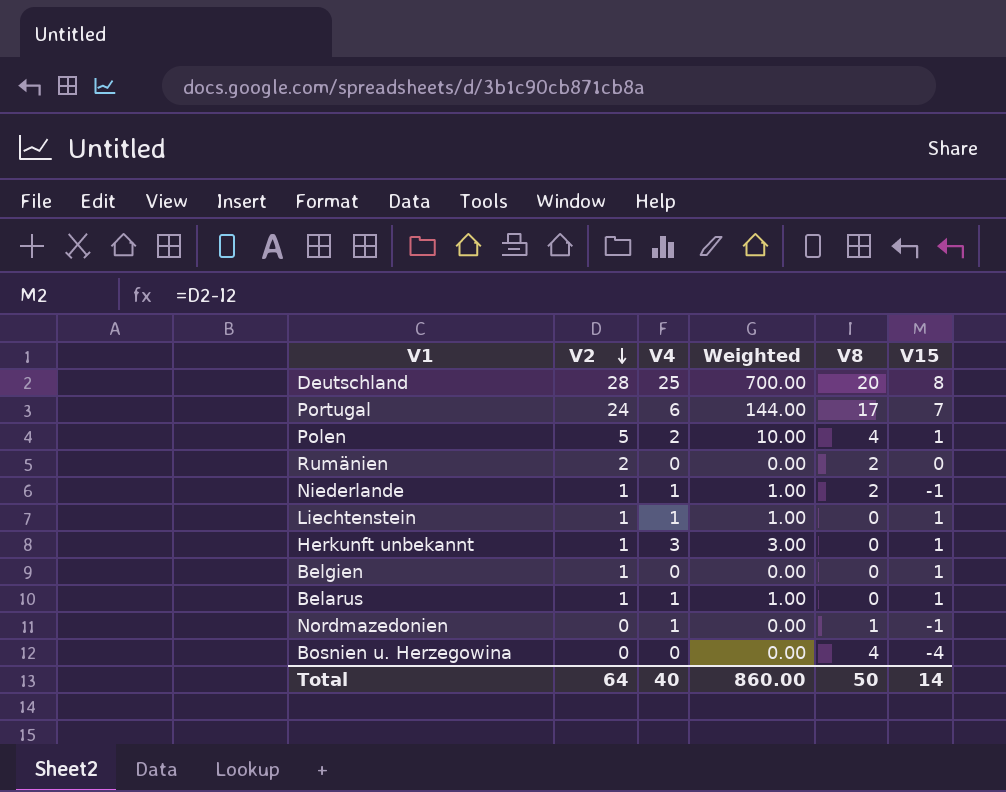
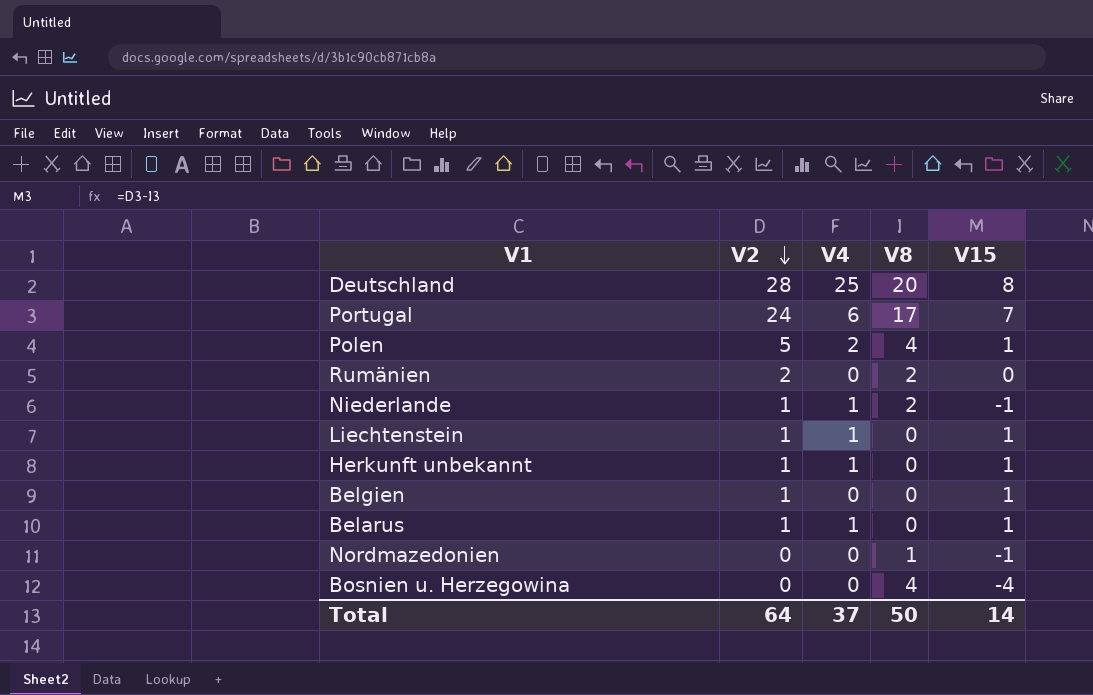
column Weighted | formula: [V2] * [V4] -> none
Herkunft unbekannt | V4: 3 -> 1
Nordmazedonien | V4: 1 -> 0
Total | V4: 40 -> 37

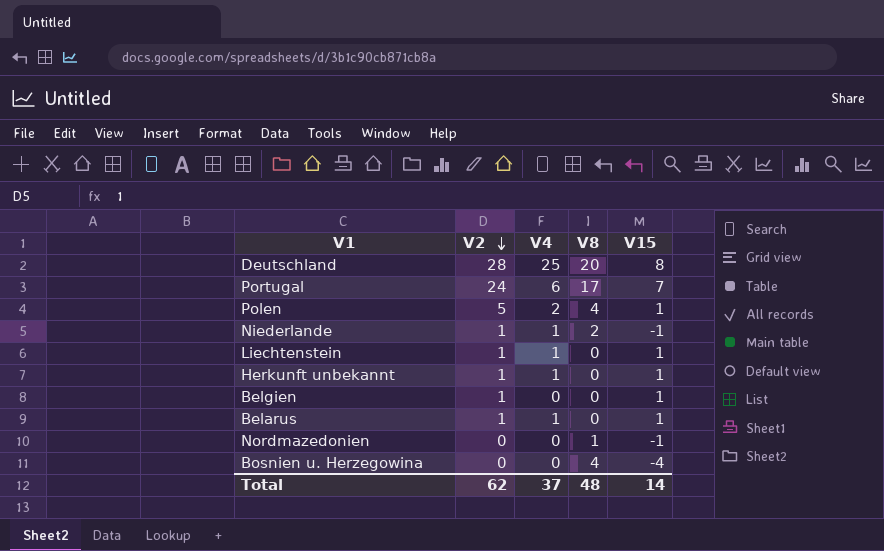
row Rumänien: 2 | 0 | 2 | 0 -> none
Total | V2: 64 -> 62
Total | V8: 50 -> 48

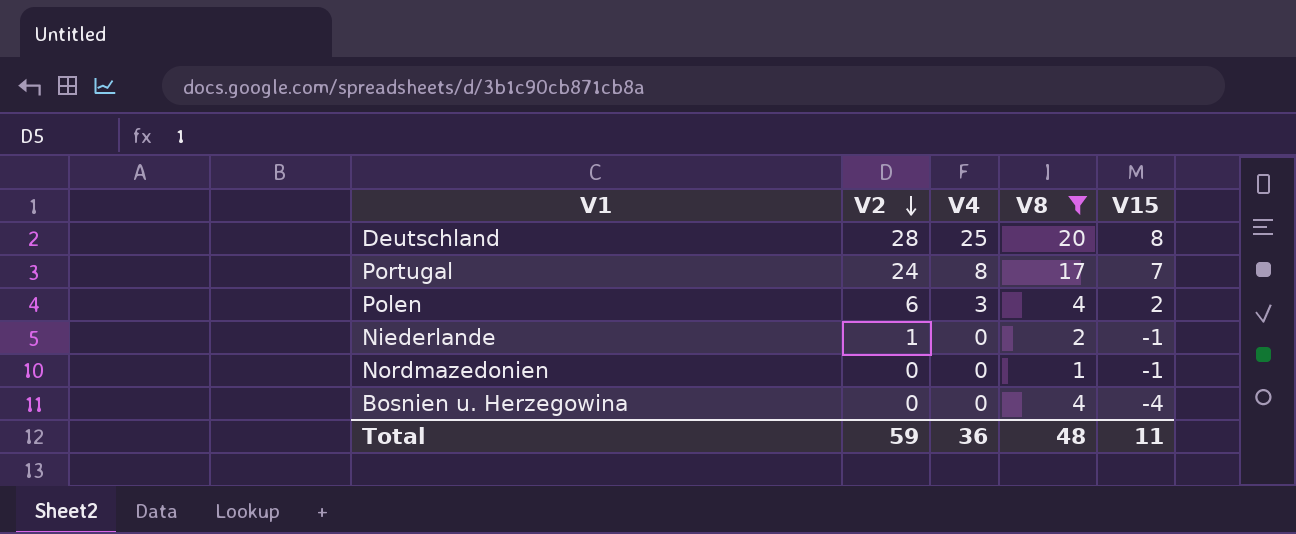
filter: none -> V8 != 0
Portugal | V4: 6 -> 8
Polen | V2: 5 -> 6
Polen | V4: 2 -> 3
Polen | V15: 1 -> 2
Niederlande | V4: 1 -> 0
Total | V2: 62 -> 59
Total | V4: 37 -> 36
Total | V15: 14 -> 11

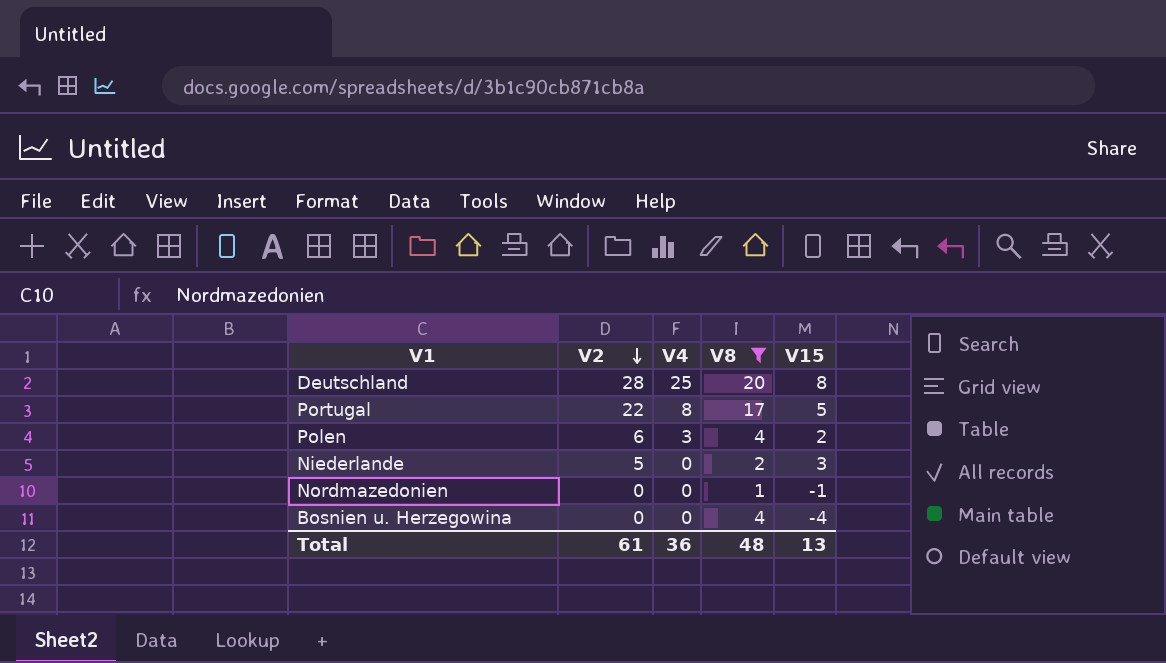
Portugal | V2: 24 -> 22
Portugal | V15: 7 -> 5
Niederlande | V2: 1 -> 5
Niederlande | V15: -1 -> 3
Total | V2: 59 -> 61
Total | V15: 11 -> 13

